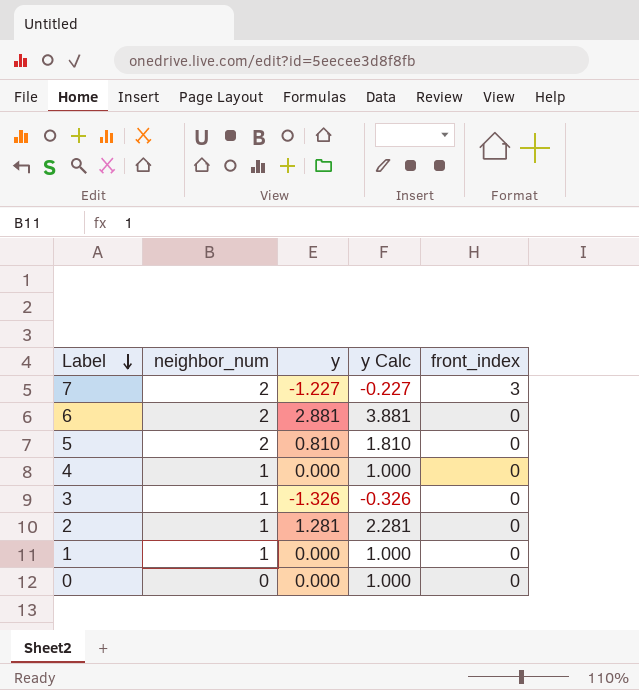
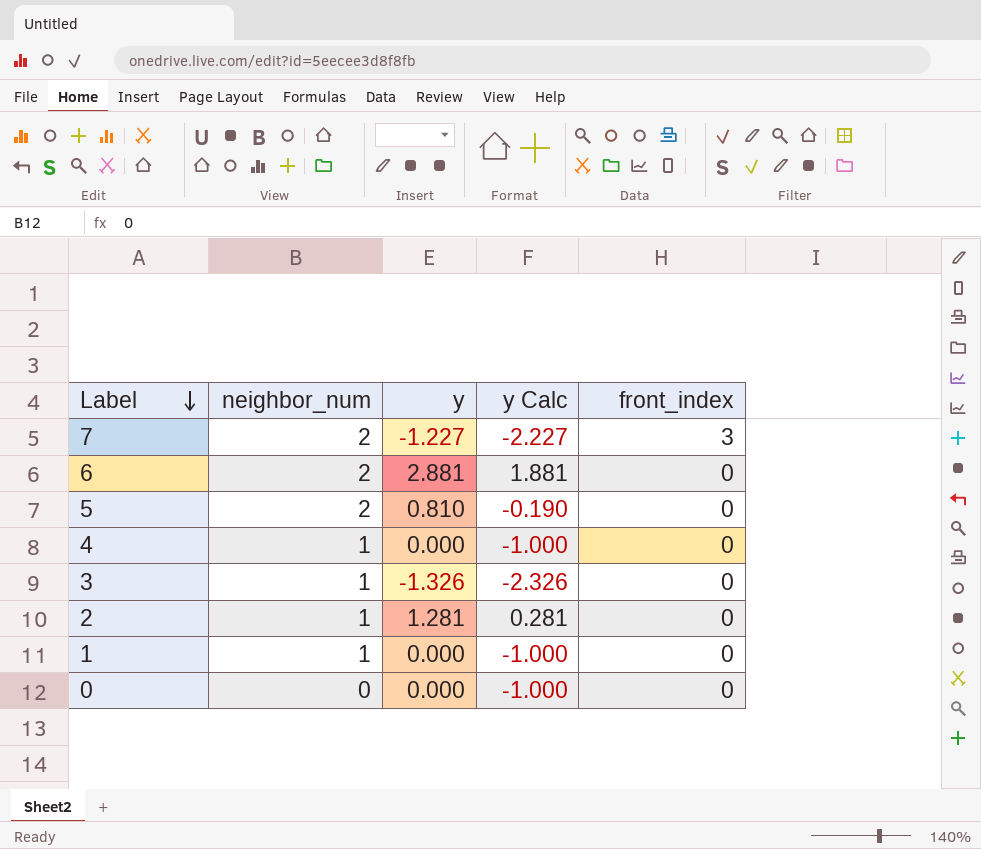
column y Calc | formula: [y] + 1 -> [y] - 1

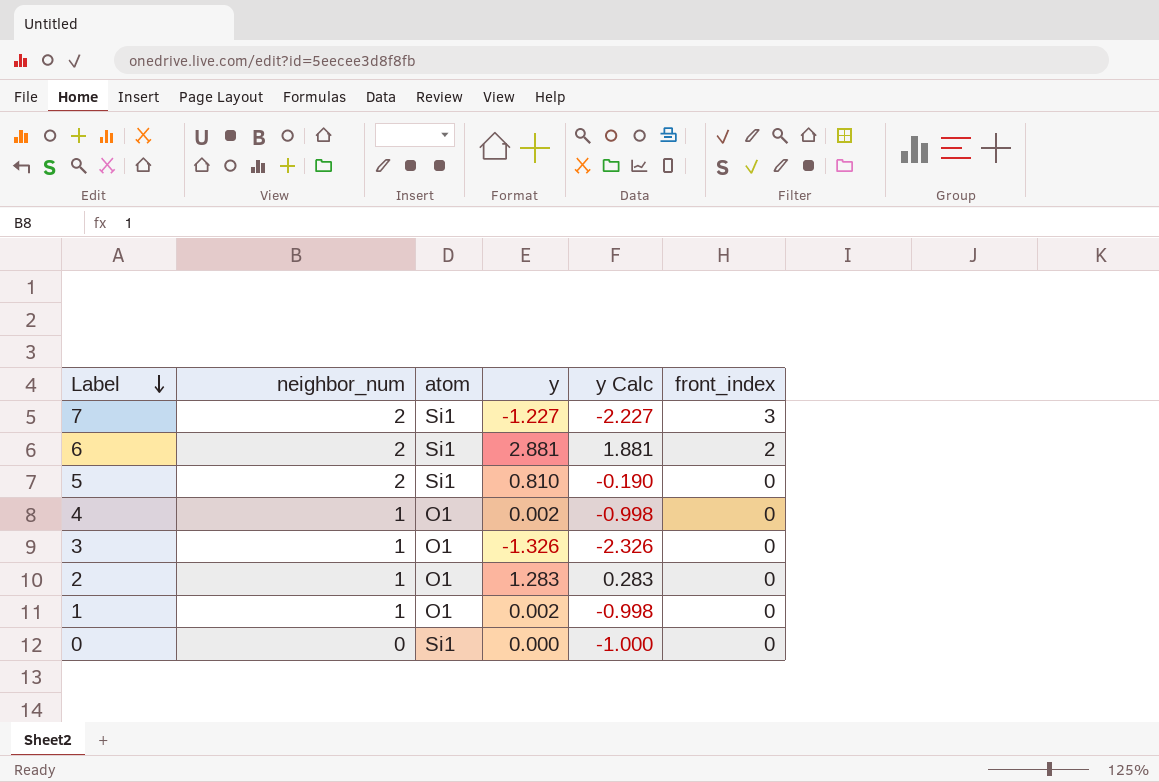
column atom | position: none -> 3
6 | front_index: 0 -> 2
4 | y: 0.000 -> 0.002
4 | y Calc: -1.000 -> -0.998
2 | y: 1.281 -> 1.283
2 | y Calc: 0.281 -> 0.283
1 | y: 0.000 -> 0.002
1 | y Calc: -1.000 -> -0.998

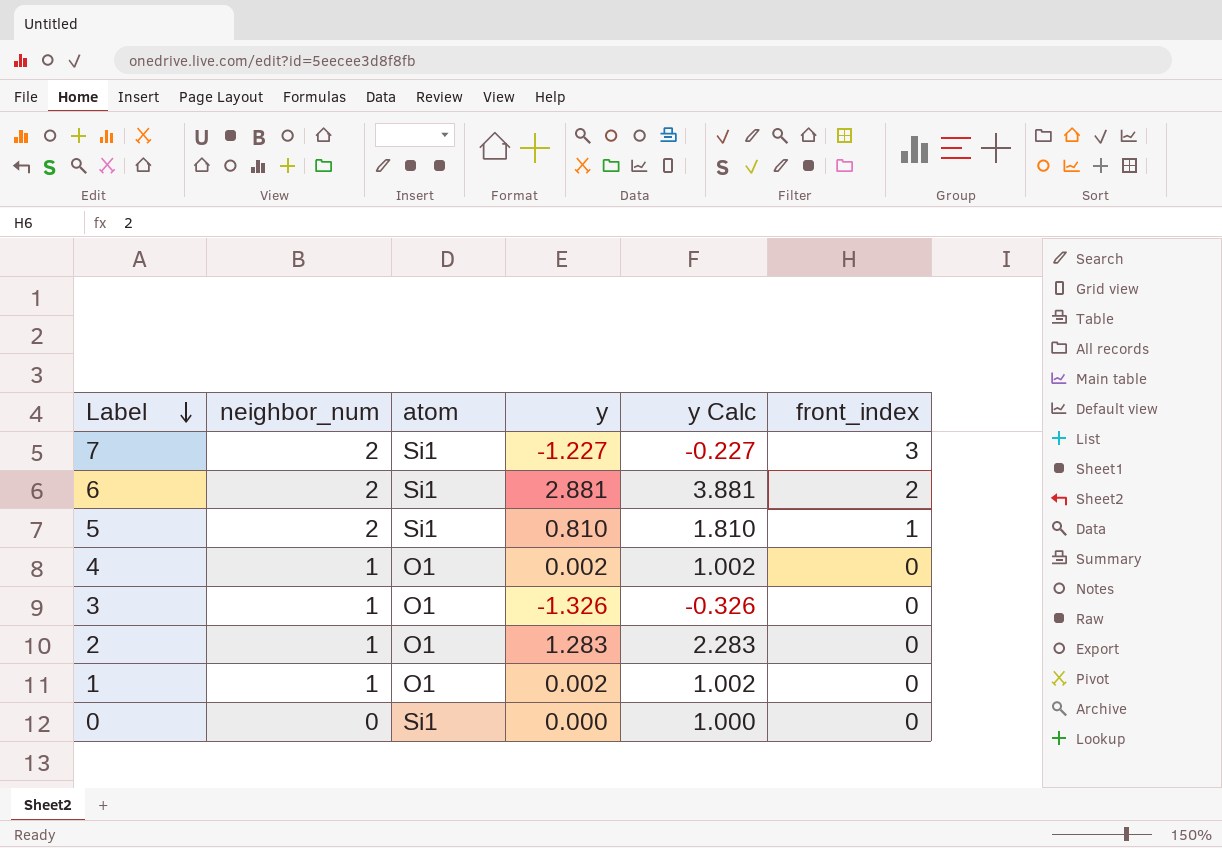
column y Calc | formula: [y] - 1 -> [y] + 1
5 | front_index: 0 -> 1

